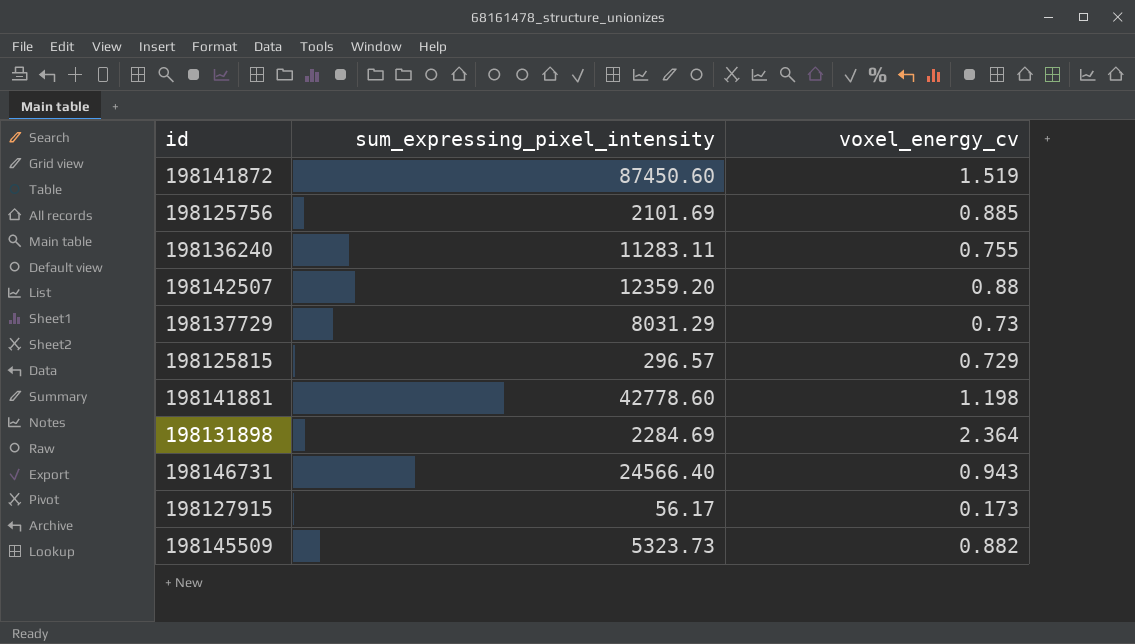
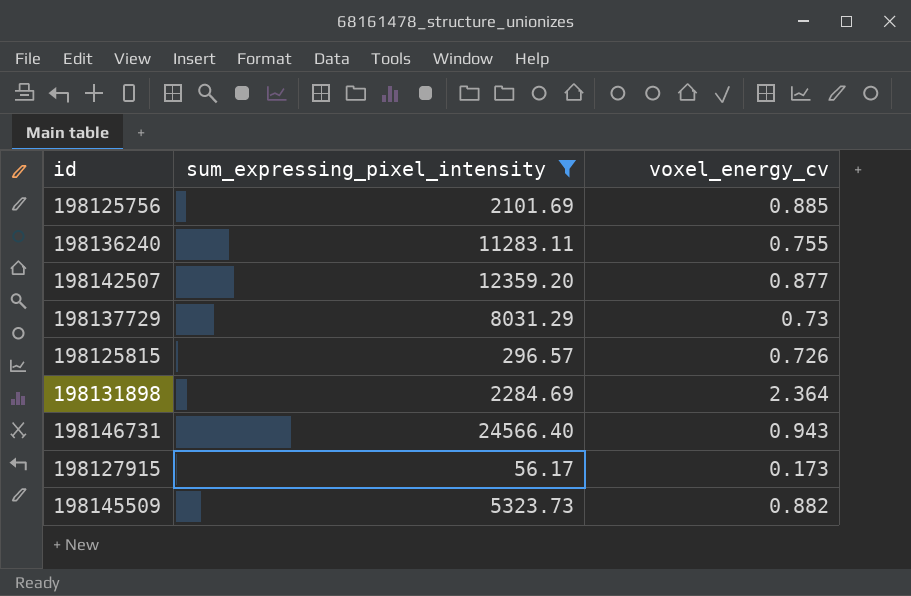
filter: none -> sum_expressing_pixel_intensity <= 24566.40
198142507 | voxel_energy_cv: 0.88 -> 0.877
198125815 | voxel_energy_cv: 0.729 -> 0.726

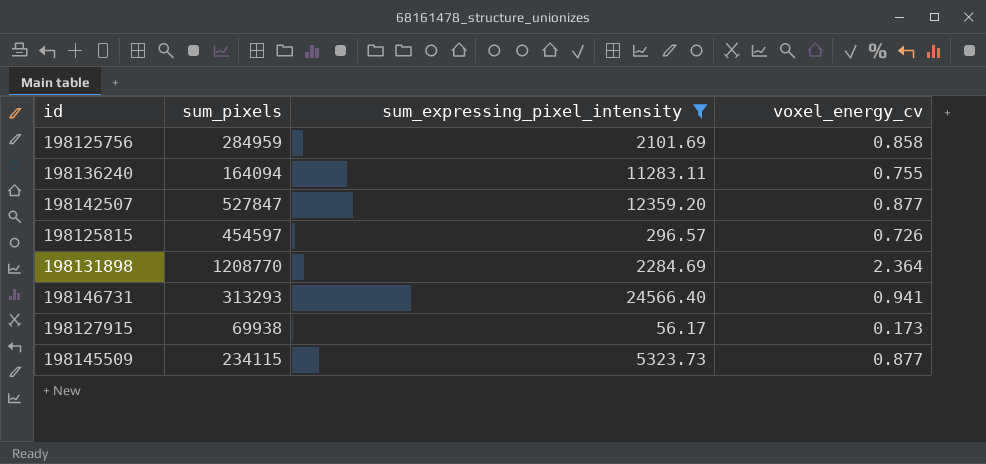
column sum_pixels | position: none -> 2
row 198137729: 8031.29 | 0.73 -> none
198125756 | voxel_energy_cv: 0.885 -> 0.858
198146731 | voxel_energy_cv: 0.943 -> 0.941
198145509 | voxel_energy_cv: 0.882 -> 0.877

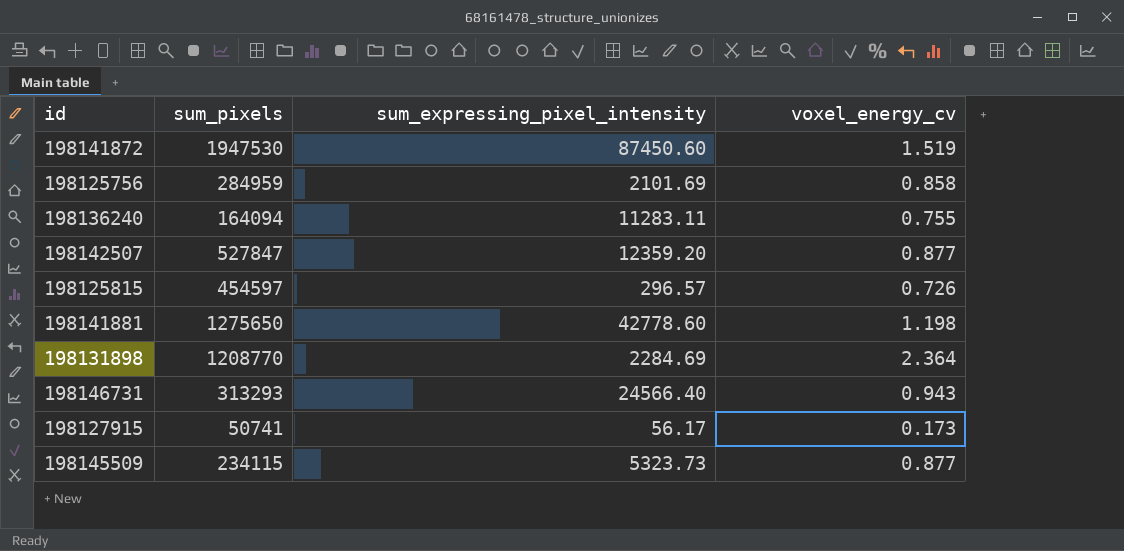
filter: sum_expressing_pixel_intensity <= 24566.40 -> none
198146731 | voxel_energy_cv: 0.941 -> 0.943
198127915 | sum_pixels: 69938 -> 50741

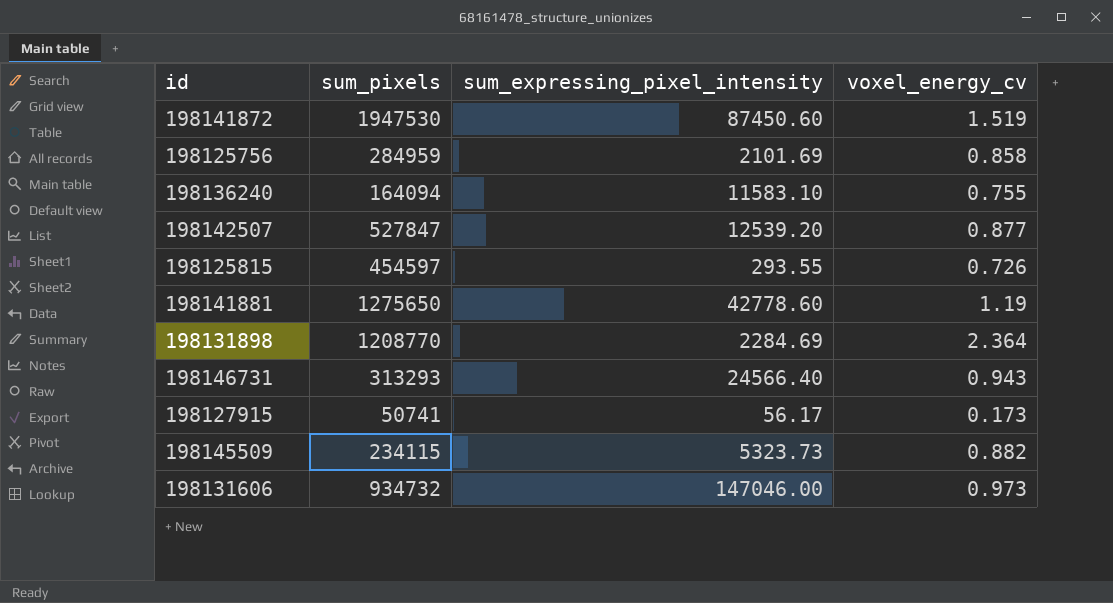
198136240 | sum_expressing_pixel_intensity: 11283.11 -> 11583.10
198142507 | sum_expressing_pixel_intensity: 12359.20 -> 12539.20
198125815 | sum_expressing_pixel_intensity: 296.57 -> 293.55
198141881 | voxel_energy_cv: 1.198 -> 1.19
198145509 | voxel_energy_cv: 0.877 -> 0.882
row 198131606: none -> 934732 | 147046.00 | 0.973

